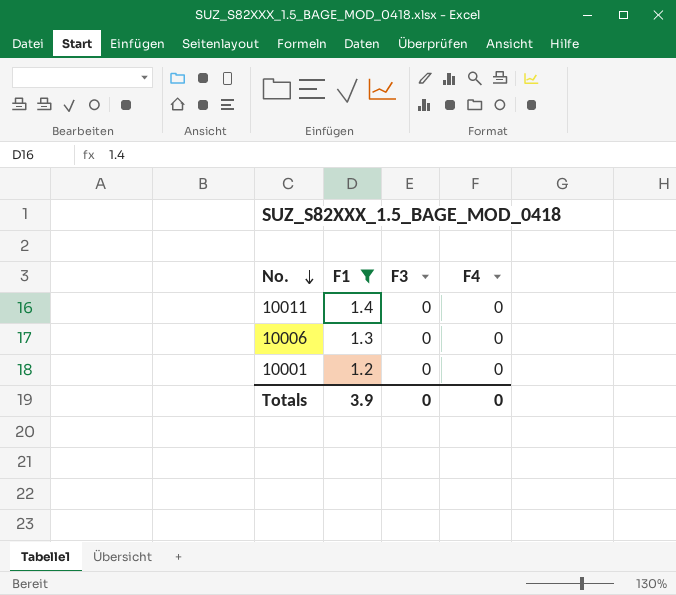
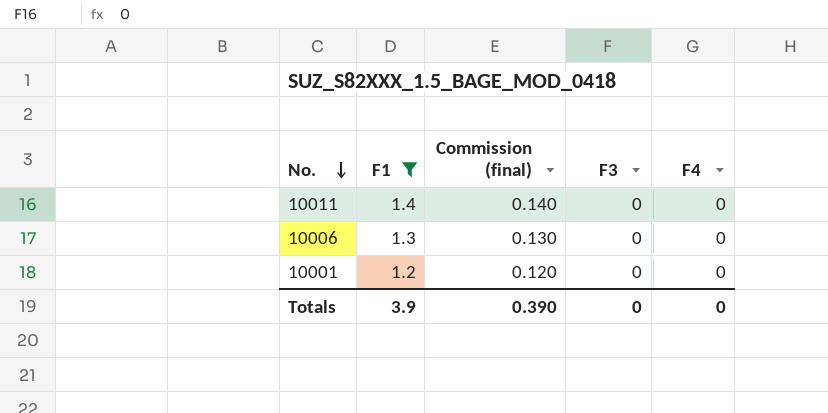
column Commission (final) | formula: none -> [F1] * 0.1

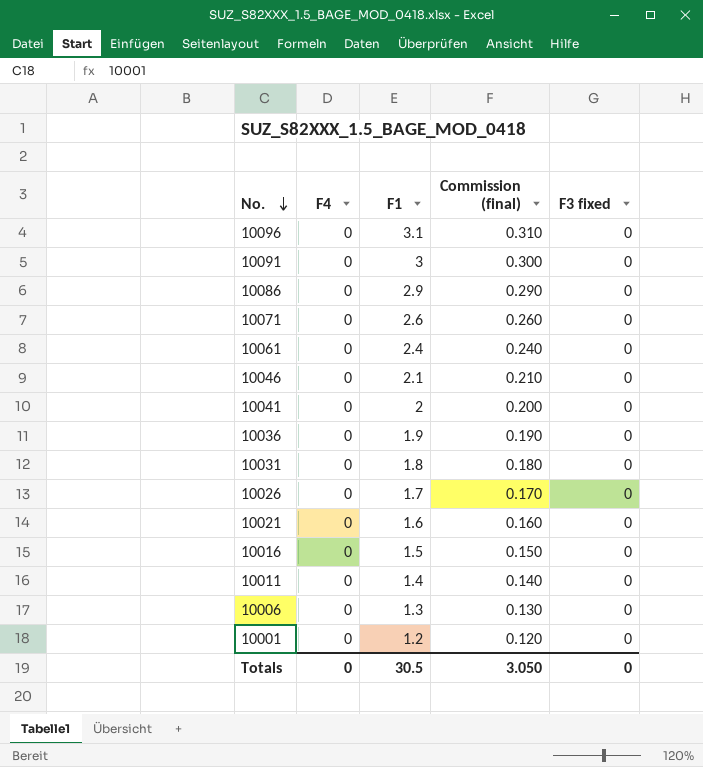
filter: F1 <= 1.4 -> none
column F4 | position: 5 -> 2
column name: F3 -> F3 fixed
Totals | F1: 3.9 -> 30.5
Totals | Commission (final): 0.390 -> 3.050

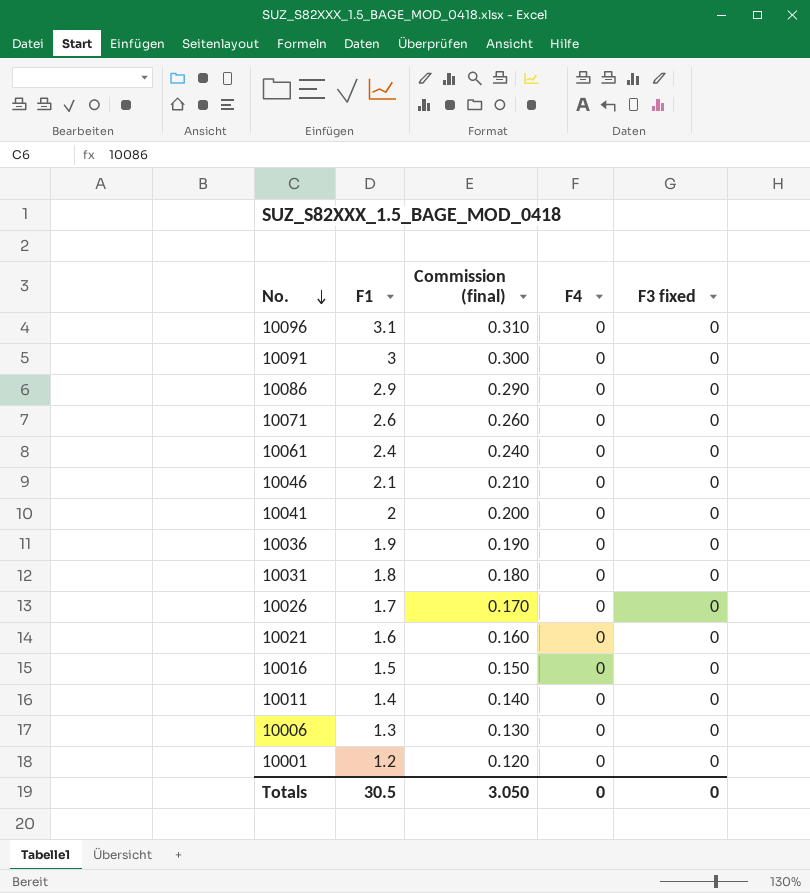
column F4 | position: 2 -> 4

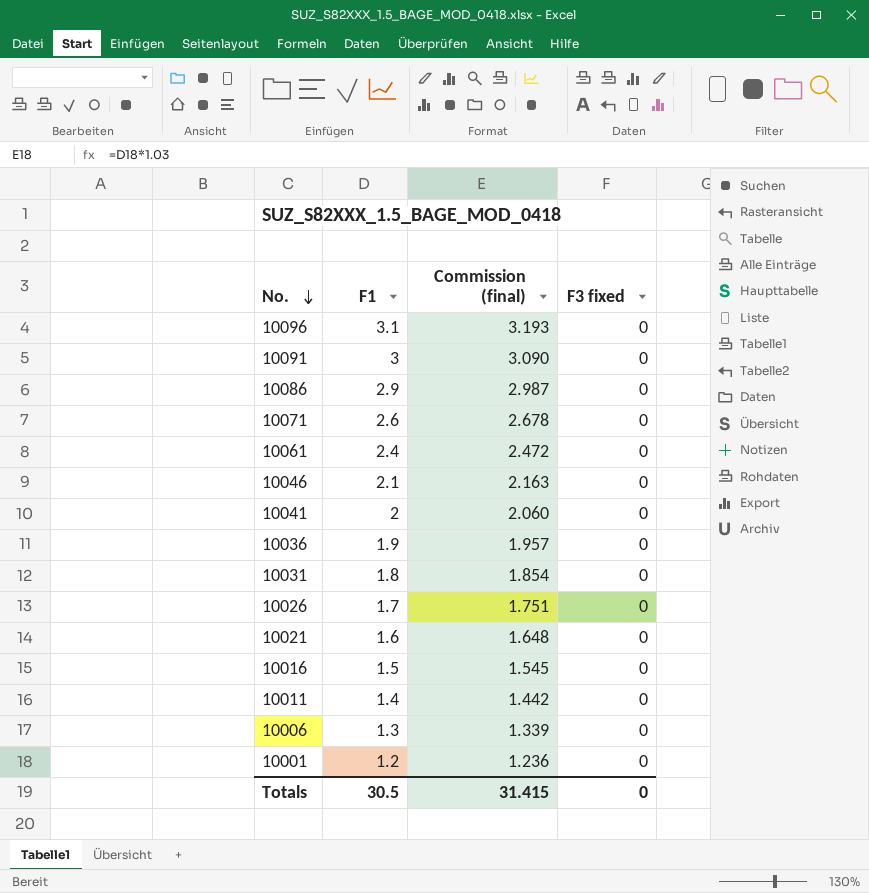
column F4 | position: 4 -> none
column Commission (final) | formula: [F1] * 0.1 -> [F1] * 1.03
Totals | Commission (final): 3.050 -> 31.415

